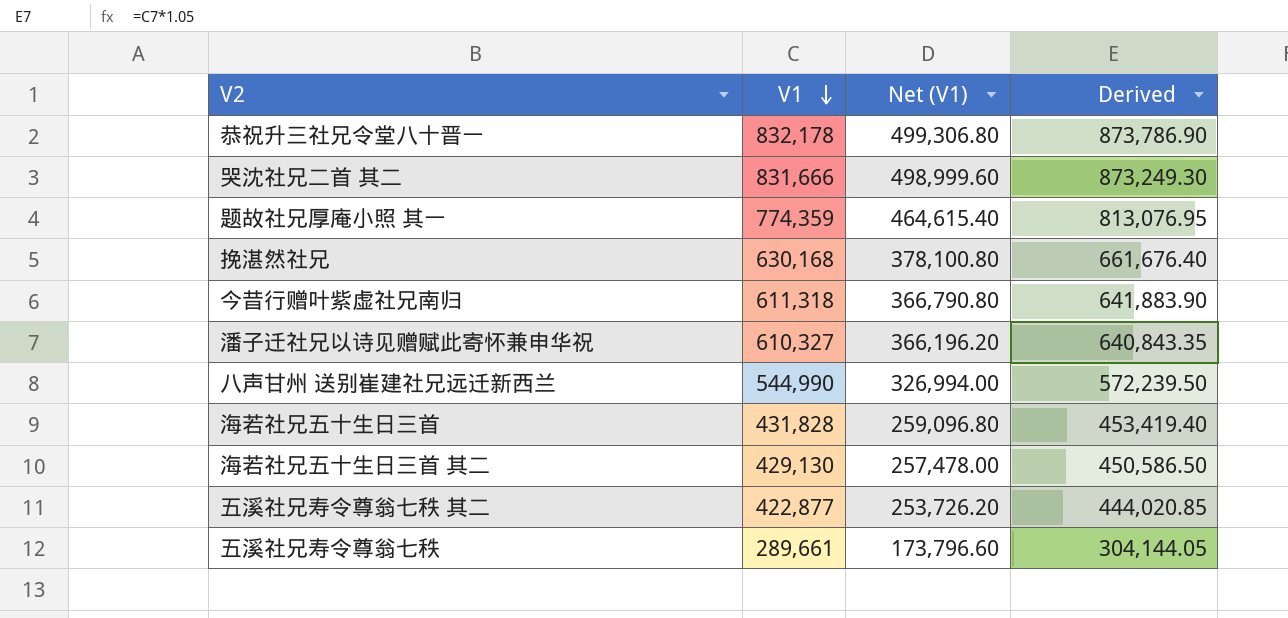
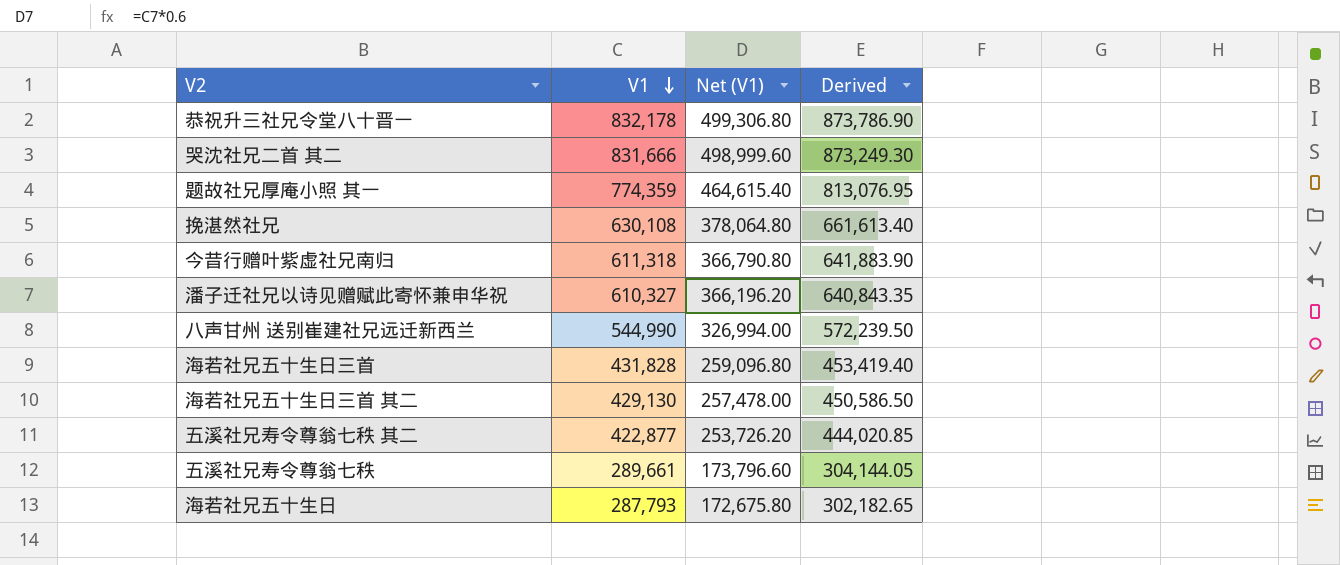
挽湛然社兄 | V1: 630,168 -> 630,108
挽湛然社兄 | Net (V1): 378,100.80 -> 378,064.80
挽湛然社兄 | Derived: 661,676.40 -> 661,613.40
row 海若社兄五十生日: none -> 287,793 | 172,675.80 | 302,182.65

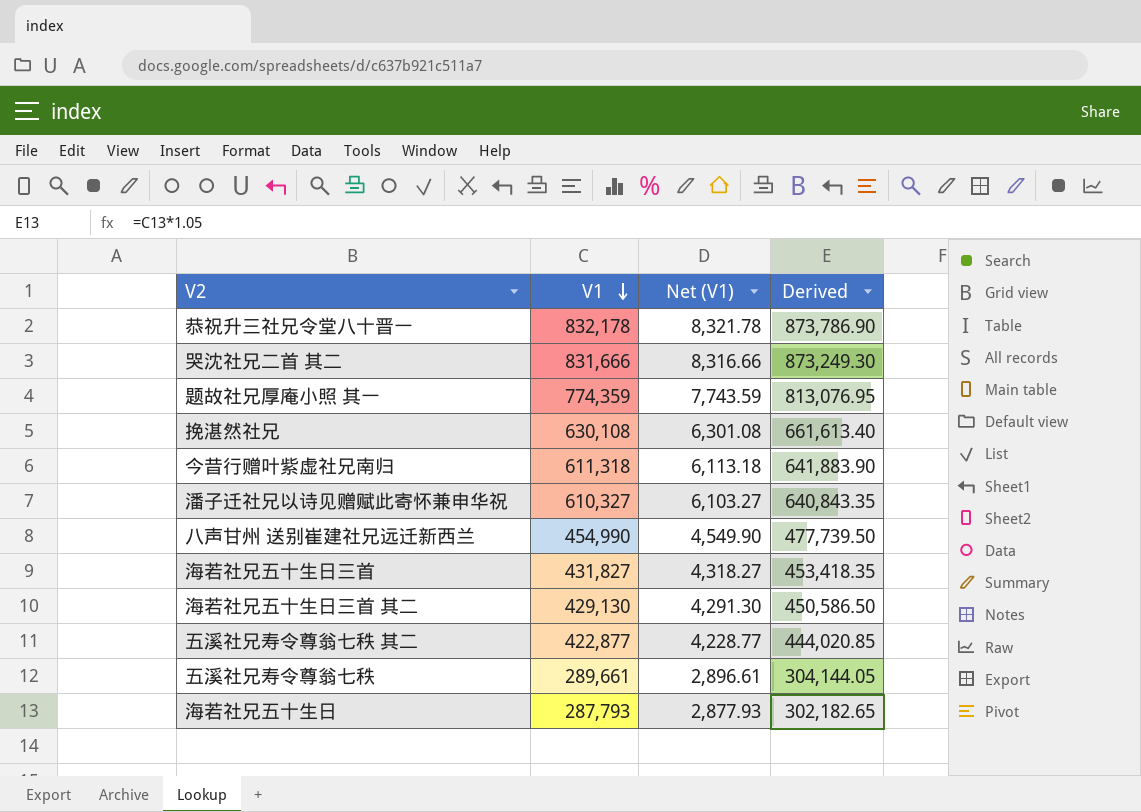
column Net (V1) | formula: [V1] * 0.6 -> [V1] * 0.01
八声甘州 送别崔建社兄远迁新西兰 | V1: 544,990 -> 454,990
八声甘州 送别崔建社兄远迁新西兰 | Derived: 572,239.50 -> 477,739.50
海若社兄五十生日三首 | V1: 431,828 -> 431,827
海若社兄五十生日三首 | Derived: 453,419.40 -> 453,418.35

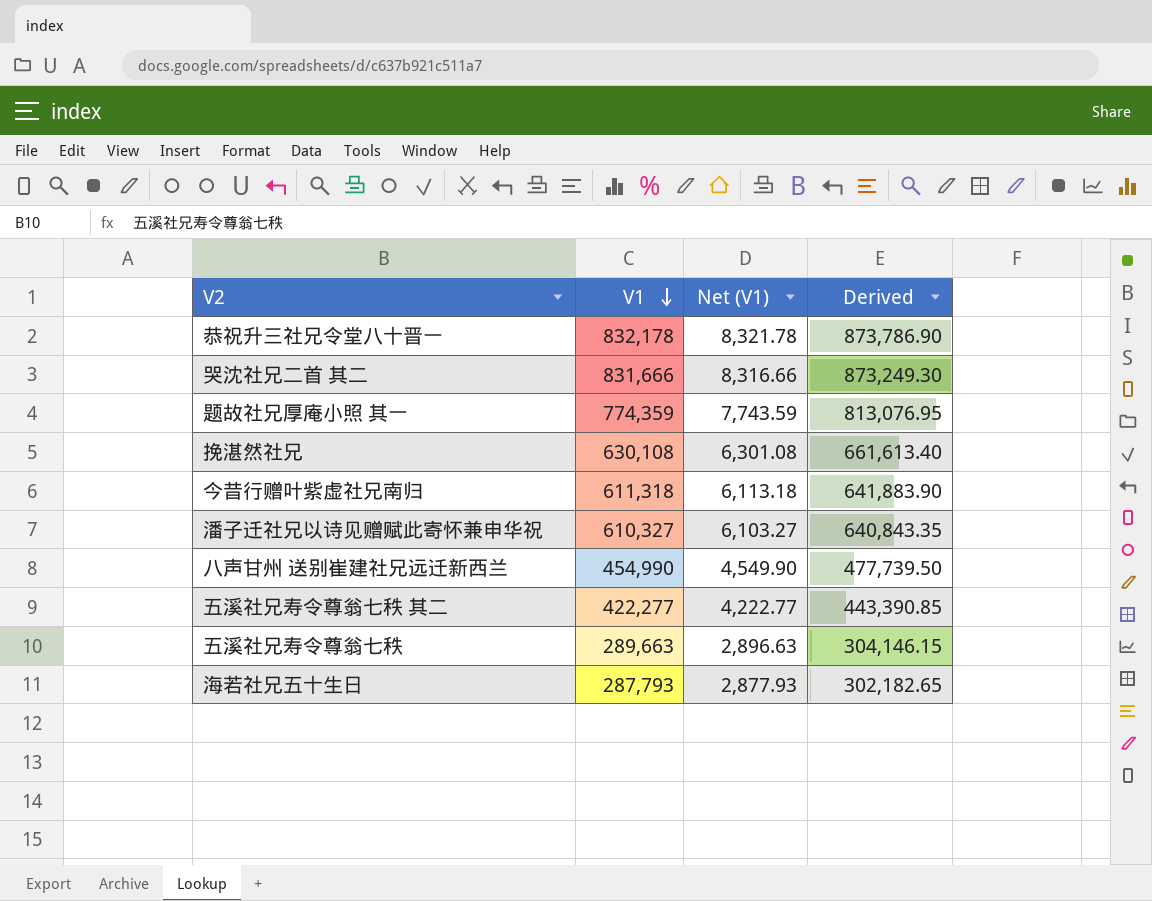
row 海若社兄五十生日三首: 431,827 | 4,318.27 | 453,418.35 -> none
row 海若社兄五十生日三首 其二: 429,130 | 4,291.30 | 450,586.50 -> none
五溪社兄寿令尊翁七秩 其二 | V1: 422,877 -> 422,277
五溪社兄寿令尊翁七秩 其二 | Net (V1): 4,228.77 -> 4,222.77
五溪社兄寿令尊翁七秩 其二 | Derived: 444,020.85 -> 443,390.85
五溪社兄寿令尊翁七秩 | V1: 289,661 -> 289,663
五溪社兄寿令尊翁七秩 | Net (V1): 2,896.61 -> 2,896.63
五溪社兄寿令尊翁七秩 | Derived: 304,144.05 -> 304,146.15

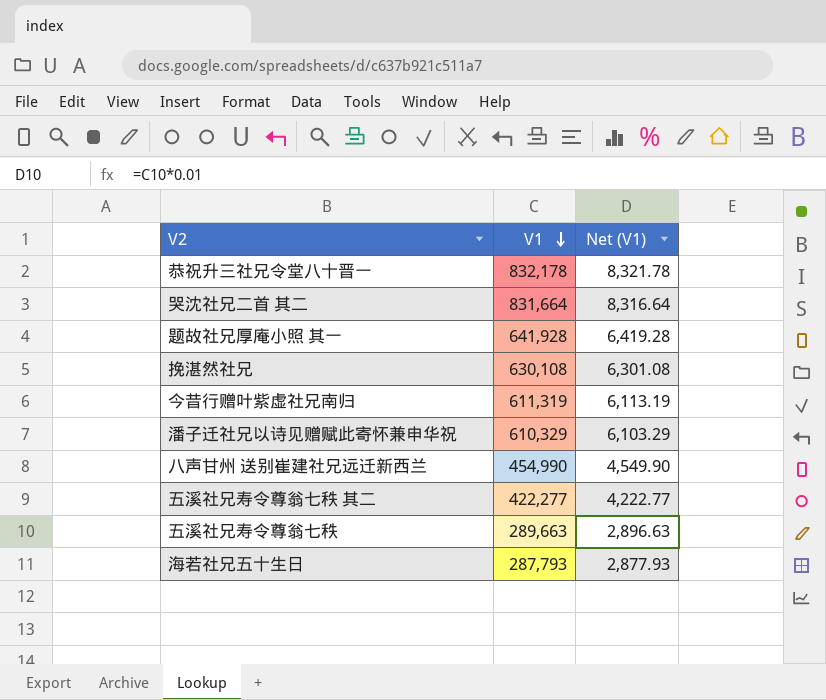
column Derived | formula: [V1] * 1.05 -> none
哭沈社兄二首 其二 | V1: 831,666 -> 831,664
哭沈社兄二首 其二 | Net (V1): 8,316.66 -> 8,316.64
题故社兄厚庵小照 其一 | V1: 774,359 -> 641,928
题故社兄厚庵小照 其一 | Net (V1): 7,743.59 -> 6,419.28
今昔行赠叶紫虚社兄南归 | V1: 611,318 -> 611,319
今昔行赠叶紫虚社兄南归 | Net (V1): 6,113.18 -> 6,113.19
潘子迁社兄以诗见赠赋此寄怀兼申华祝 | V1: 610,327 -> 610,329
潘子迁社兄以诗见赠赋此寄怀兼申华祝 | Net (V1): 6,103.27 -> 6,103.29

